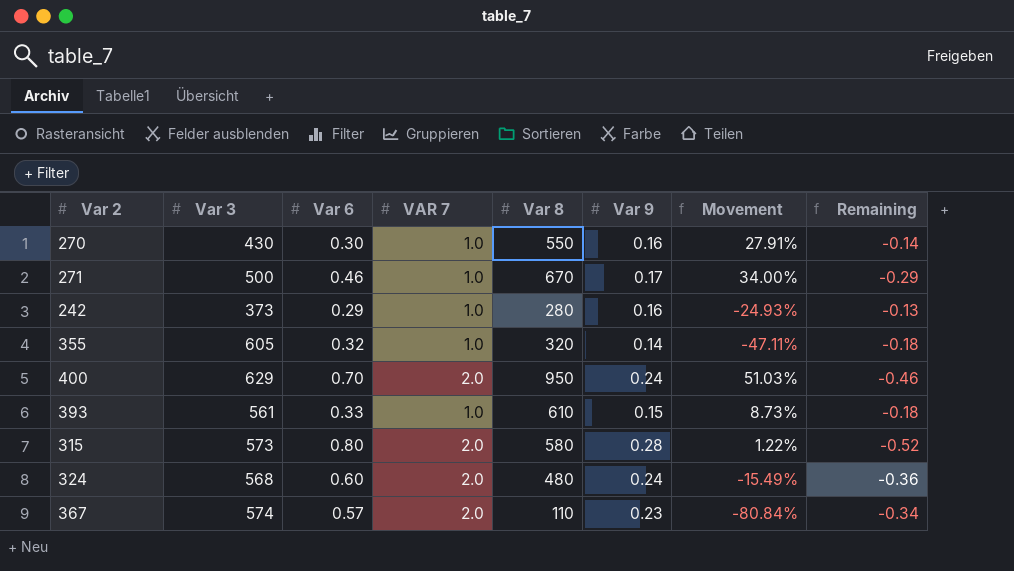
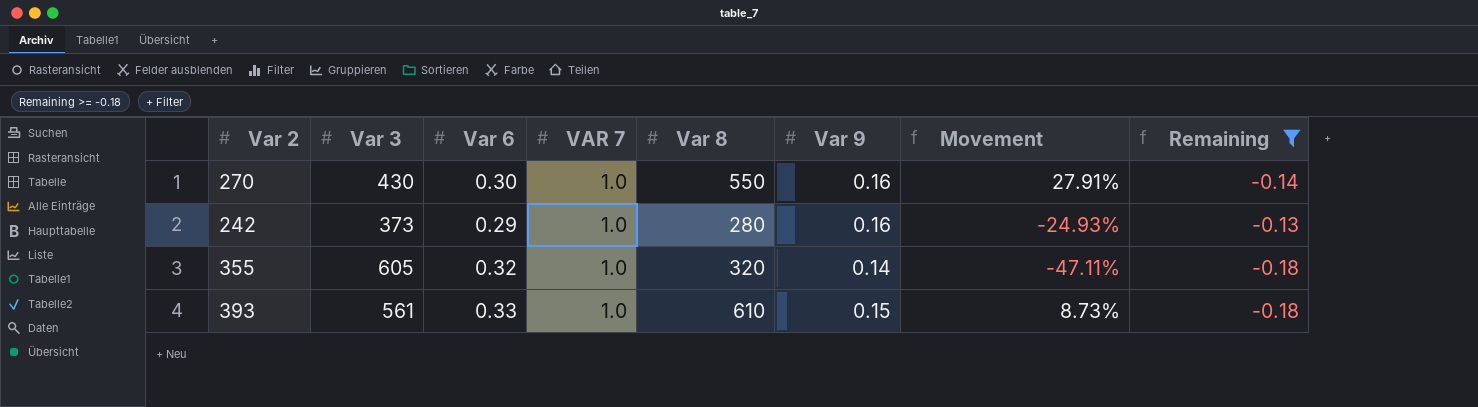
filter: none -> Remaining >= -0.18

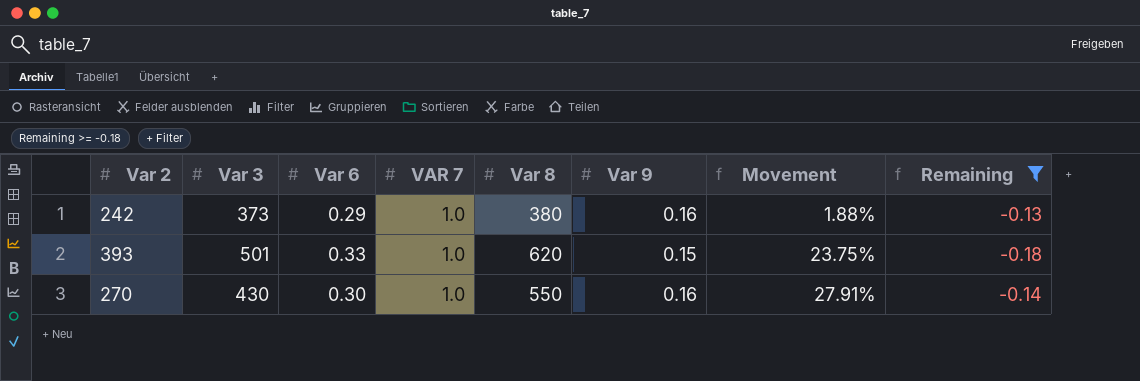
row order: none -> Movement ascending
row 355: 605 | 0.32 | 1.0 | 320 | 0.14 | -47.11% | -0.18 -> none
242 | Var 8: 280 -> 380
242 | Movement: -24.93% -> 1.88%
393 | Var 3: 561 -> 501
393 | Var 8: 610 -> 620
393 | Movement: 8.73% -> 23.75%

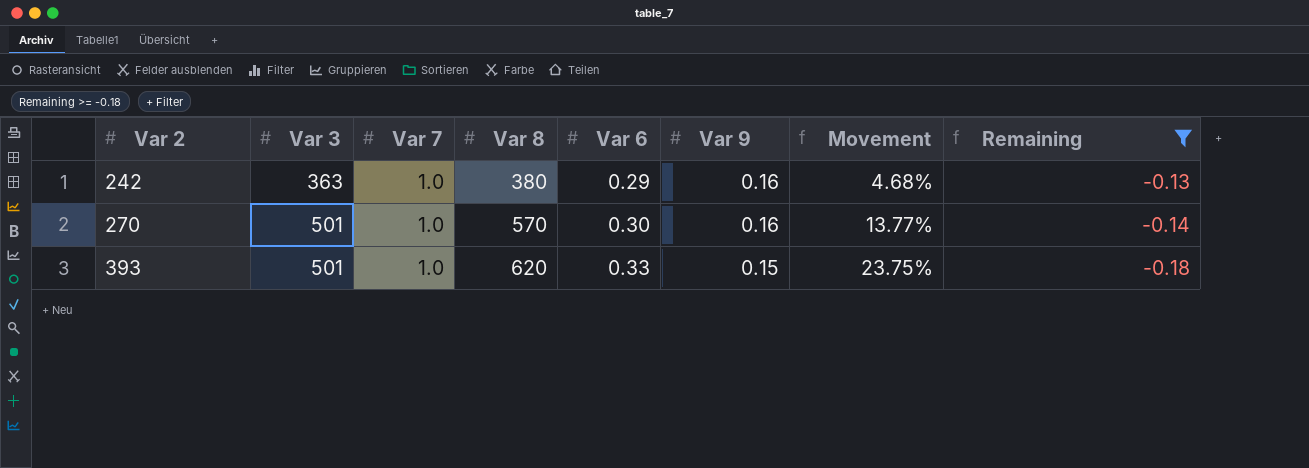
row order: Movement ascending -> Var 2 ascending
column name: VAR 7 -> Var 7
column Var 6 | position: 3 -> 5
242 | Var 3: 373 -> 363
242 | Movement: 1.88% -> 4.68%
270 | Var 3: 430 -> 501
270 | Var 8: 550 -> 570
270 | Movement: 27.91% -> 13.77%

